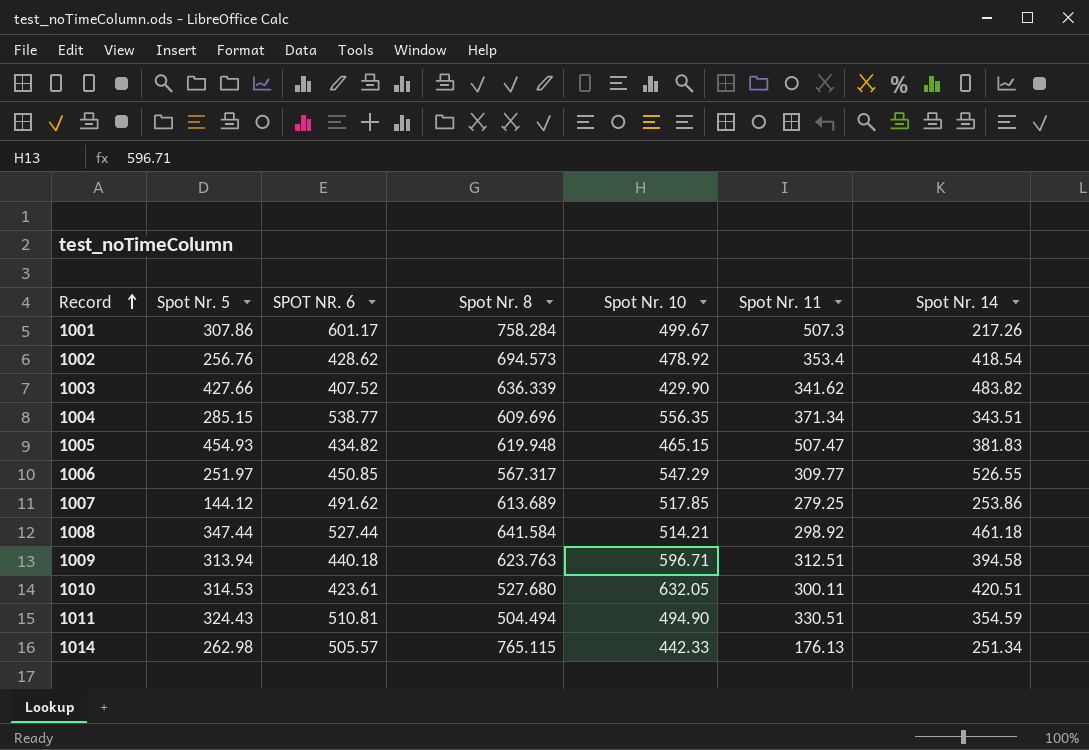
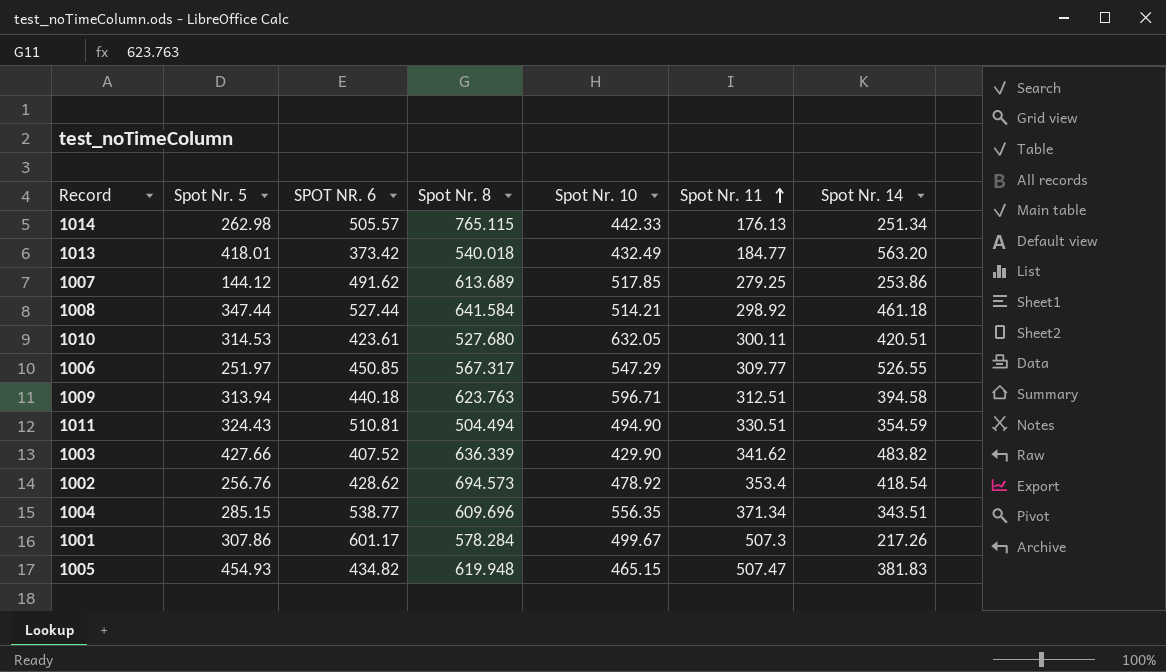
row order: Record ascending -> Spot Nr. 11 ascending
row 1013: none -> 418.01 | 373.42 | 540.018 | 432.49 | 184.77 | 563.20
1001 | Spot Nr. 8: 758.284 -> 578.284

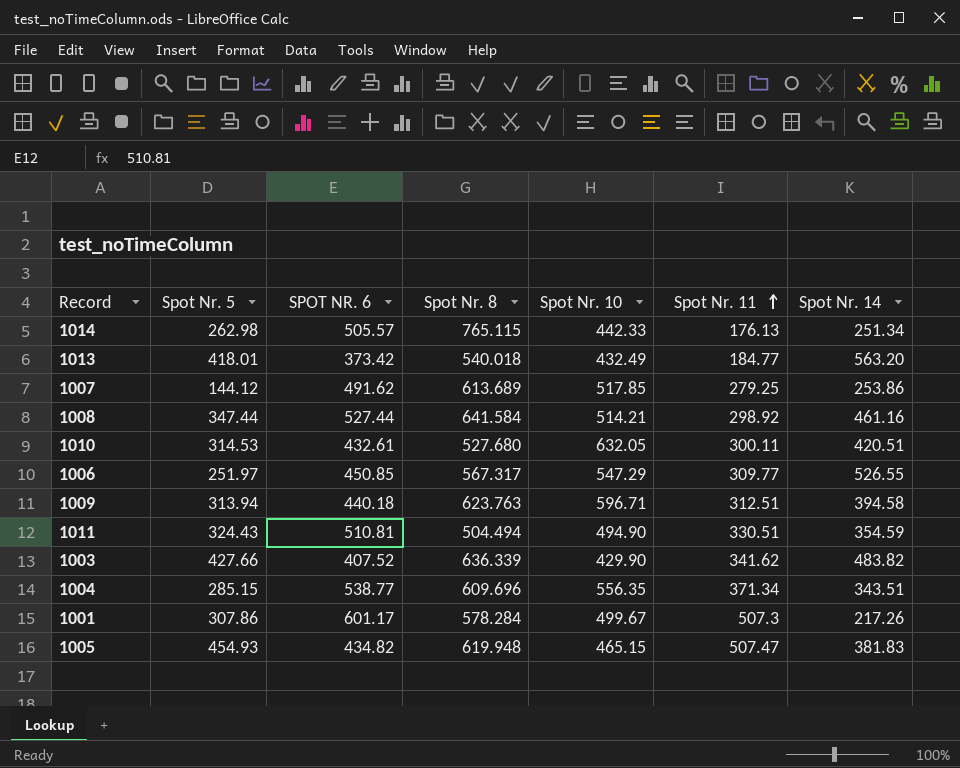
row 1002: 256.76 | 428.62 | 694.573 | 478.92 | 353.4 | 418.54 -> none
1008 | Spot Nr. 14: 461.18 -> 461.16
1010 | SPOT NR. 6: 423.61 -> 432.61

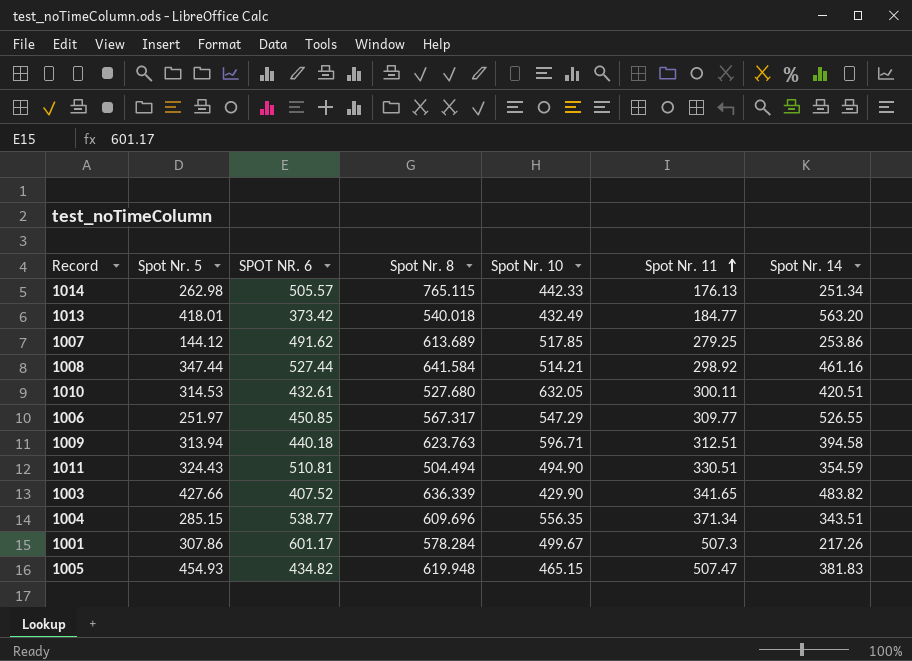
1003 | Spot Nr. 11: 341.62 -> 341.65

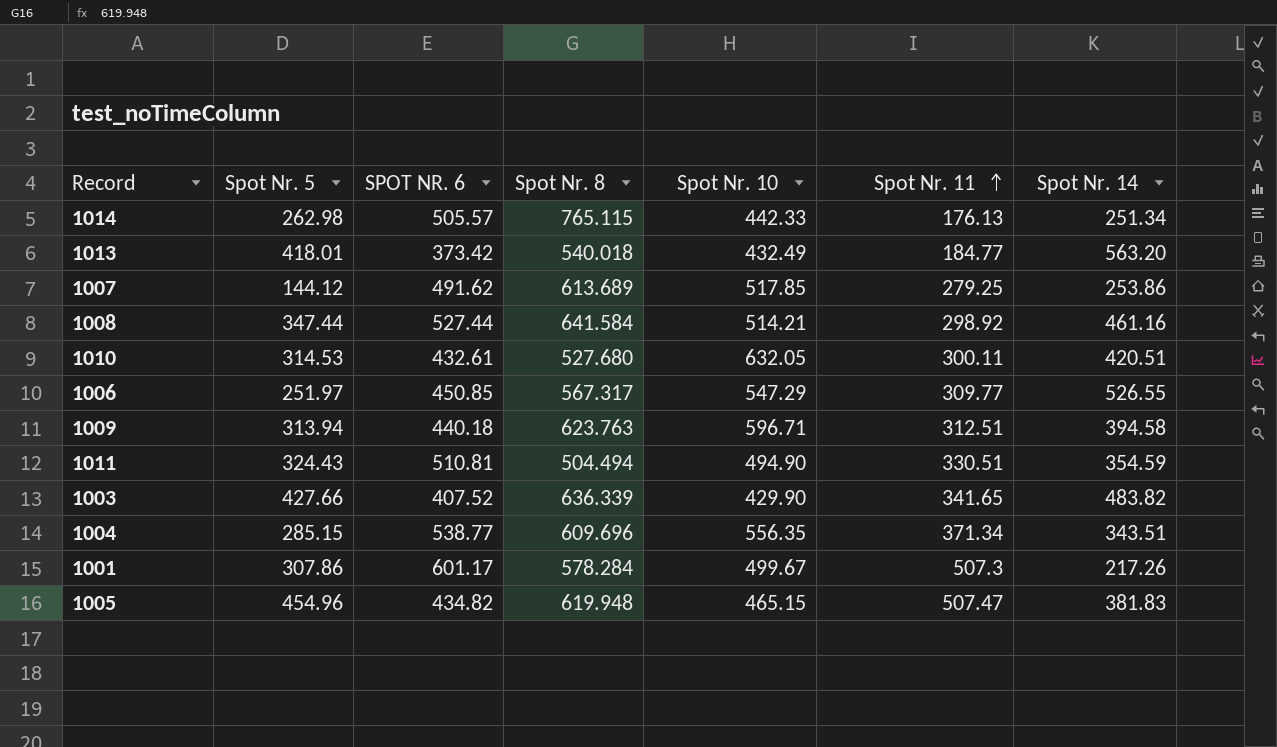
1005 | Spot Nr. 5: 454.93 -> 454.96

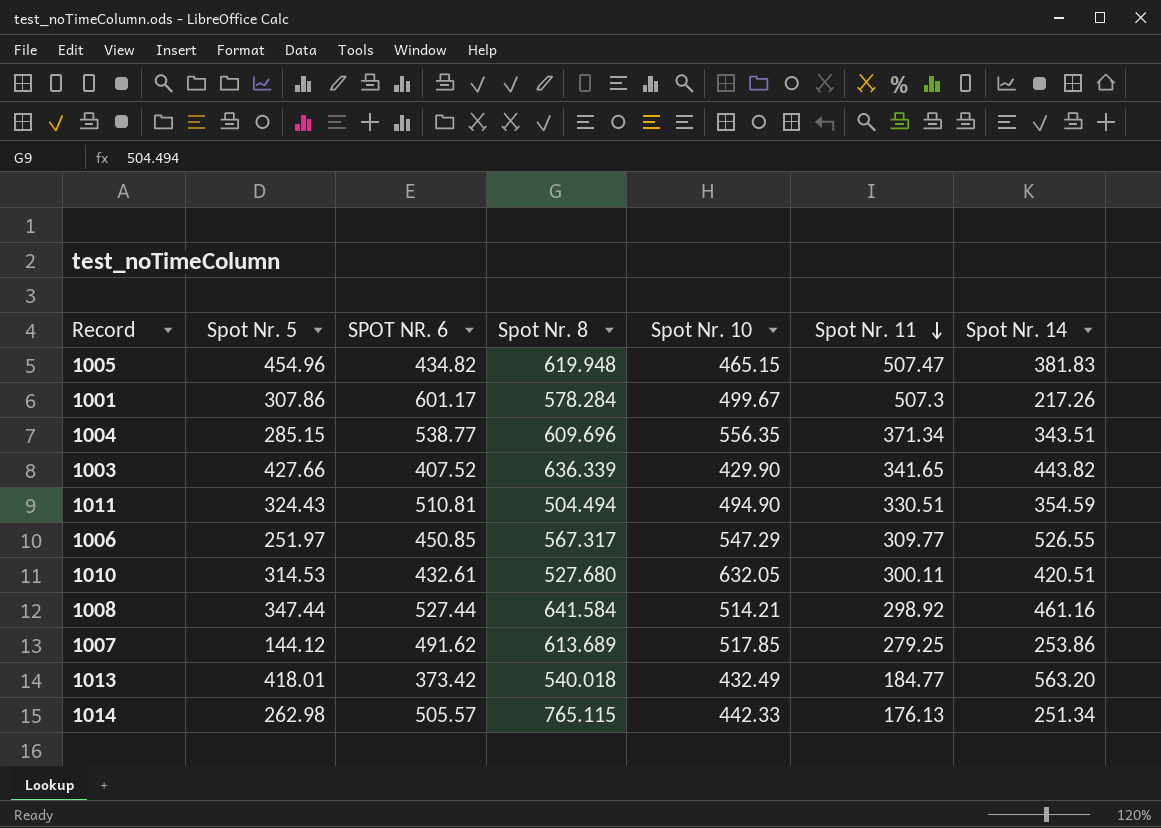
row order: Spot Nr. 11 ascending -> Spot Nr. 11 descending
row 1009: 313.94 | 440.18 | 623.763 | 596.71 | 312.51 | 394.58 -> none
1003 | Spot Nr. 14: 483.82 -> 443.82

